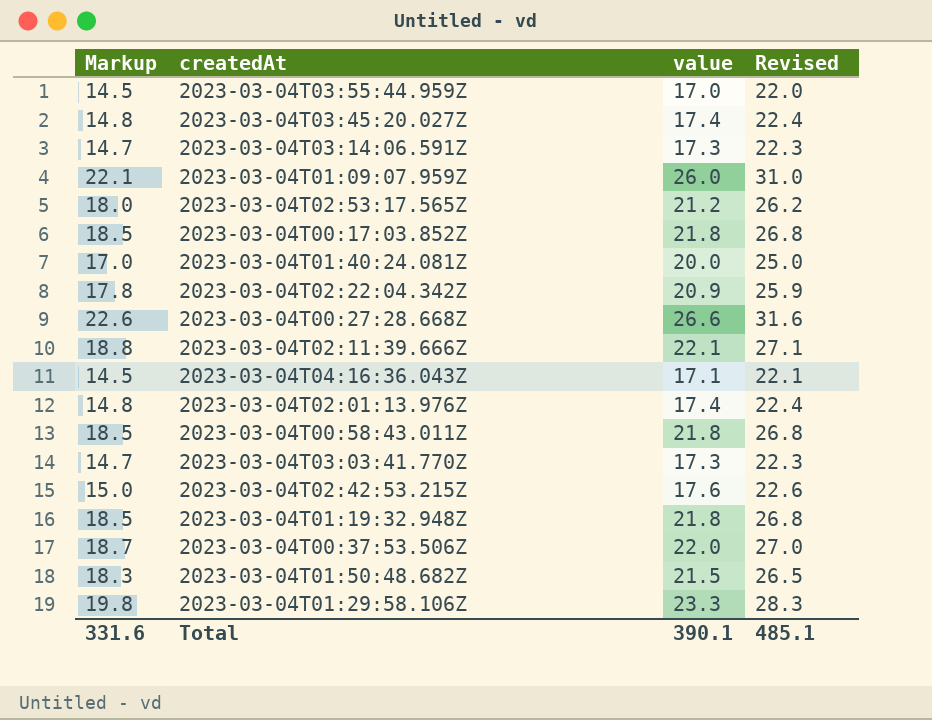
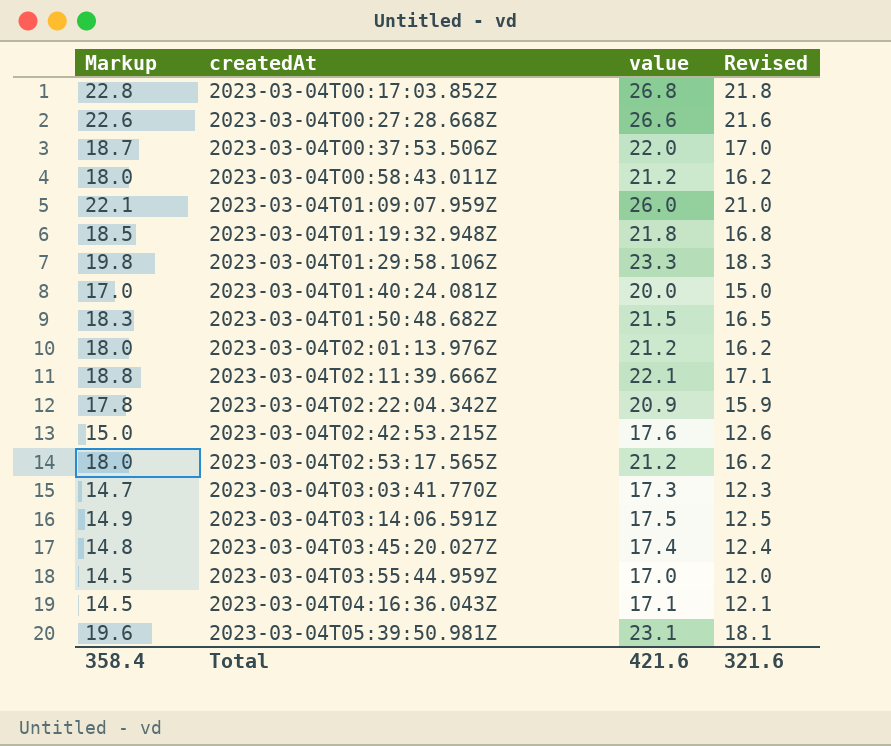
row order: none -> createdAt ascending
column Revised | formula: [value] + 5 -> [value] - 5
2023-03-04T00:17:03.852Z | Markup: 18.5 -> 22.8
2023-03-04T00:17:03.852Z | value: 21.8 -> 26.8
2023-03-04T00:58:43.011Z | Markup: 18.5 -> 18.0
2023-03-04T00:58:43.011Z | value: 21.8 -> 21.2
2023-03-04T02:01:13.976Z | Markup: 14.8 -> 18.0
2023-03-04T02:01:13.976Z | value: 17.4 -> 21.2
2023-03-04T03:14:06.591Z | Markup: 14.7 -> 14.9
2023-03-04T03:14:06.591Z | value: 17.3 -> 17.5
row 2023-03-04T05:39:50.981Z: none -> 19.6 | 23.1 | 18.1
Total | Markup: 331.6 -> 358.4
Total | value: 390.1 -> 421.6
Total | Revised: 485.1 -> 321.6

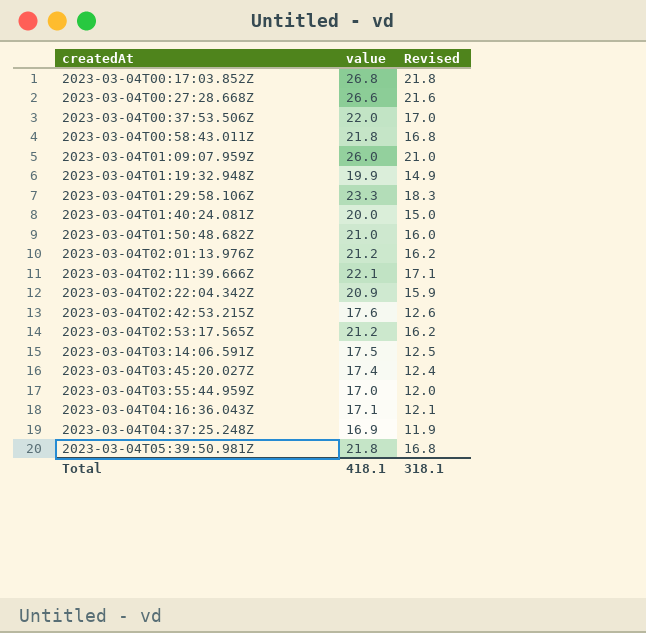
column Markup | formula: [value] * 0.85 -> none
row 2023-03-04T03:03:41.770Z: 14.7 | 17.3 | 12.3 -> none
2023-03-04T00:58:43.011Z | value: 21.2 -> 21.8
2023-03-04T00:58:43.011Z | Revised: 16.2 -> 16.8
2023-03-04T01:19:32.948Z | value: 21.8 -> 19.9
2023-03-04T01:19:32.948Z | Revised: 16.8 -> 14.9
2023-03-04T01:50:48.682Z | value: 21.5 -> 21.0
2023-03-04T01:50:48.682Z | Revised: 16.5 -> 16.0
row 2023-03-04T04:37:25.248Z: none -> 16.9 | 11.9
2023-03-04T05:39:50.981Z | value: 23.1 -> 21.8
2023-03-04T05:39:50.981Z | Revised: 18.1 -> 16.8
Total | value: 421.6 -> 418.1
Total | Revised: 321.6 -> 318.1

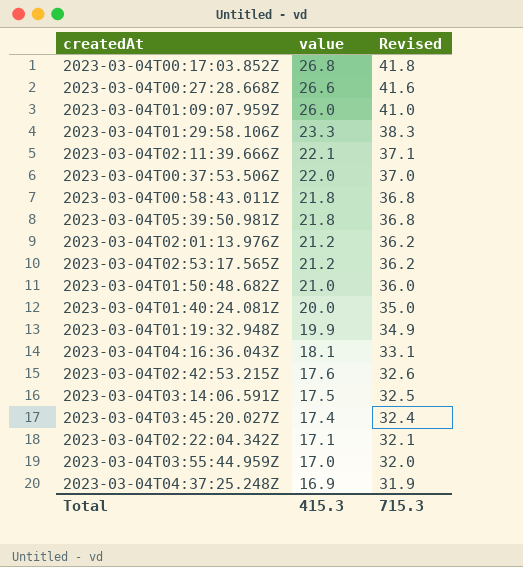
row order: createdAt ascending -> value descending
column Revised | formula: [value] - 5 -> [value] + 15
2023-03-04T04:16:36.043Z | value: 17.1 -> 18.1
2023-03-04T02:22:04.342Z | value: 20.9 -> 17.1
Total | value: 418.1 -> 415.3
Total | Revised: 318.1 -> 715.3

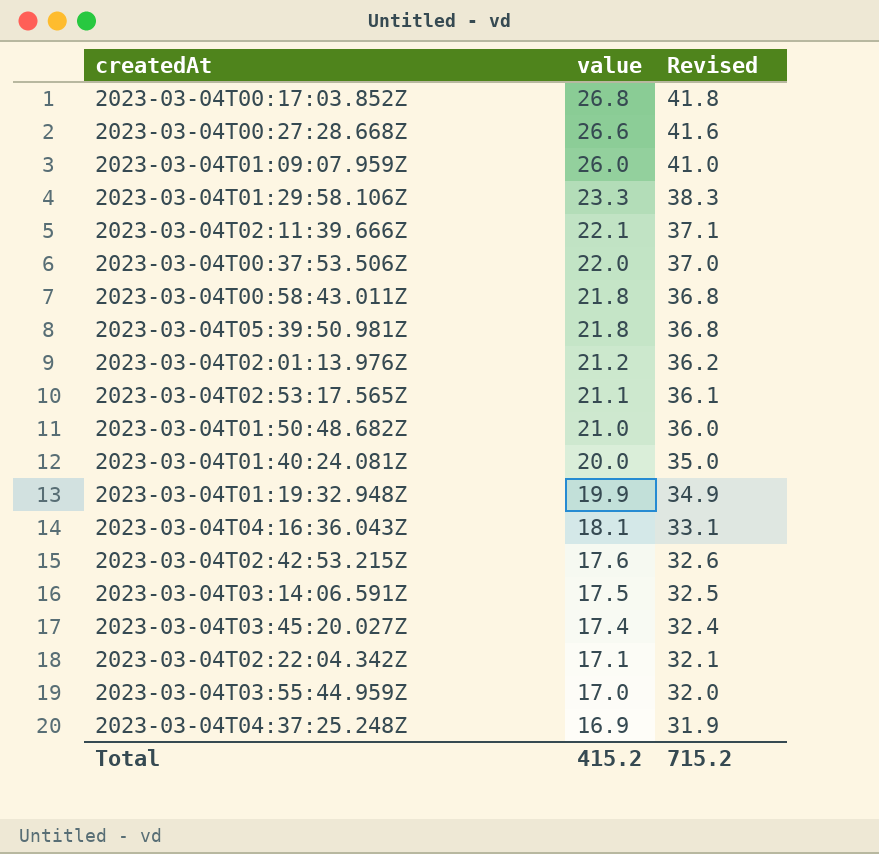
2023-03-04T02:53:17.565Z | value: 21.2 -> 21.1
2023-03-04T02:53:17.565Z | Revised: 36.2 -> 36.1
Total | value: 415.3 -> 415.2
Total | Revised: 715.3 -> 715.2

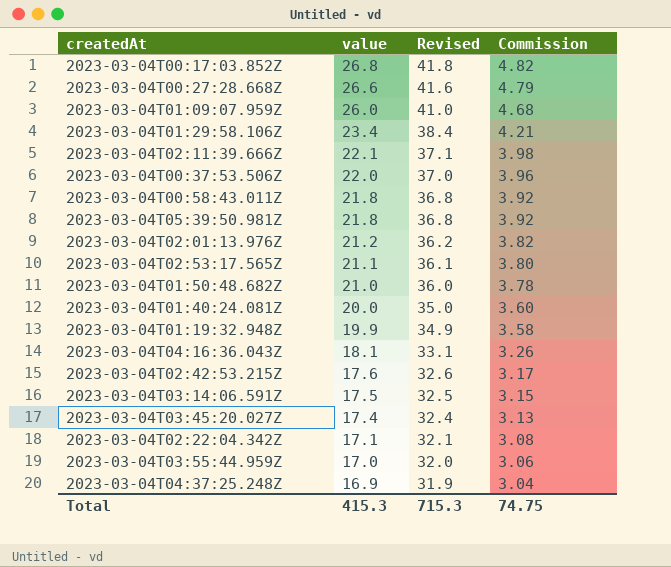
column Commission | formula: none -> [value] * 0.18
2023-03-04T01:29:58.106Z | value: 23.3 -> 23.4
2023-03-04T01:29:58.106Z | Revised: 38.3 -> 38.4
Total | value: 415.2 -> 415.3
Total | Revised: 715.2 -> 715.3

